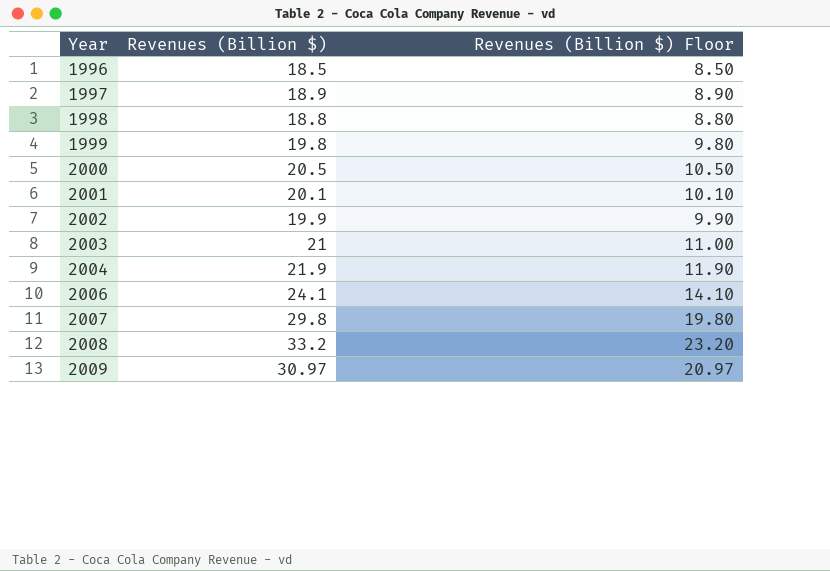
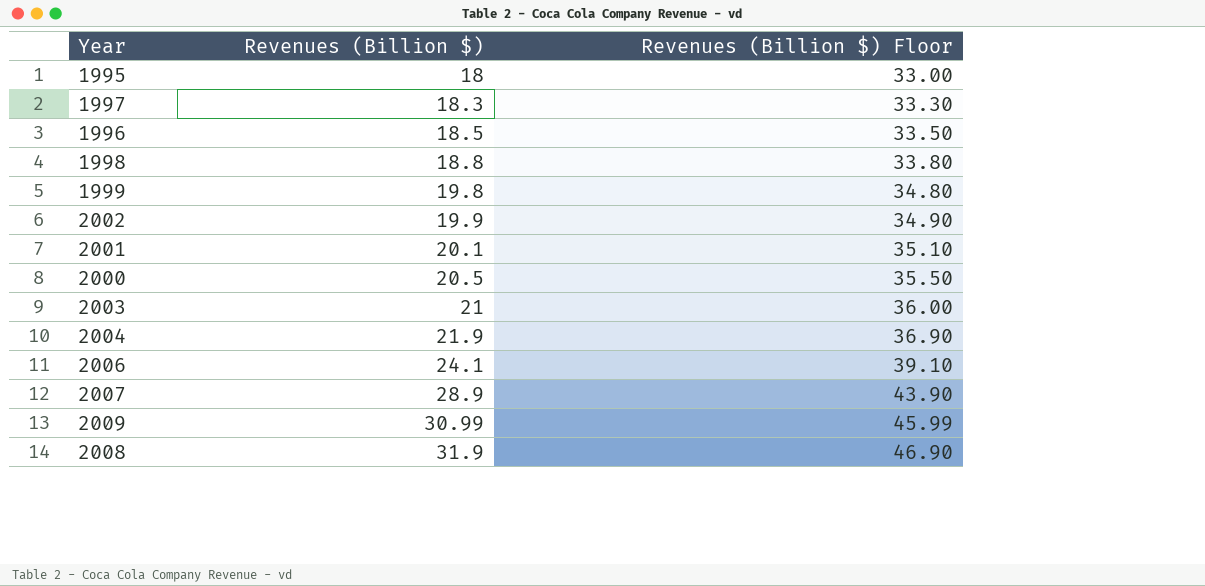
row order: Year ascending -> Revenues (Billion $) ascending
column Revenues (Billion $) Floor | formula: [Revenues (Billion $)] - 10 -> [Revenues (Billion $)] + 15
row 1995: none -> 18 | 33.00
1997 | Revenues (Billion $): 18.9 -> 18.3
2007 | Revenues (Billion $): 29.8 -> 28.9
2009 | Revenues (Billion $): 30.97 -> 30.99
2008 | Revenues (Billion $): 33.2 -> 31.9

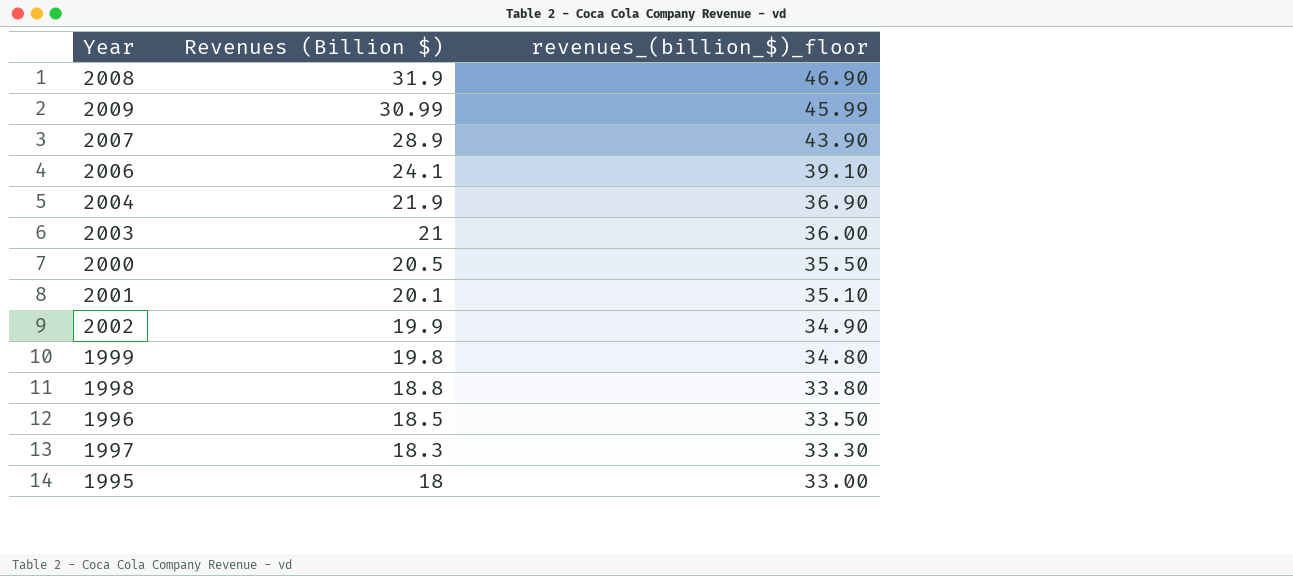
row order: Revenues (Billion $) ascending -> Revenues (Billion $) descending
column name: Revenues (Billion $) Floor -> revenues_(billion_$)_floor

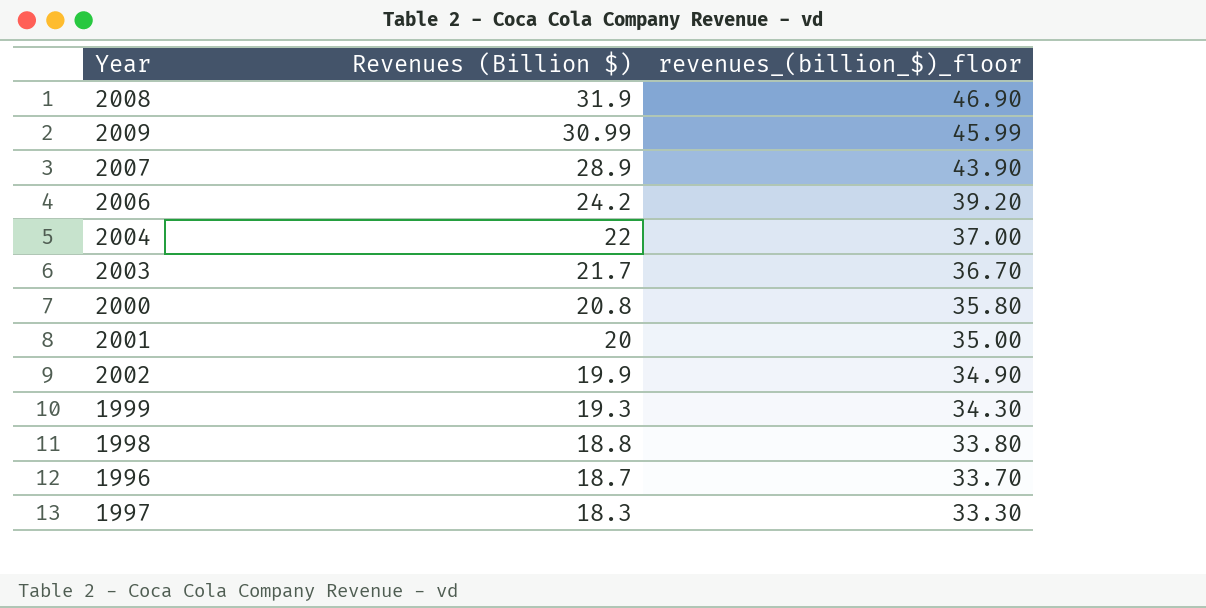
row 1995: 18 | 33.00 -> none
2006 | Revenues (Billion $): 24.1 -> 24.2
2006 | revenues_(billion_$)_floor: 39.10 -> 39.20
2004 | Revenues (Billion $): 21.9 -> 22
2004 | revenues_(billion_$)_floor: 36.90 -> 37.00
2003 | Revenues (Billion $): 21 -> 21.7
2003 | revenues_(billion_$)_floor: 36.00 -> 36.70
2000 | Revenues (Billion $): 20.5 -> 20.8
2000 | revenues_(billion_$)_floor: 35.50 -> 35.80
2001 | Revenues (Billion $): 20.1 -> 20
2001 | revenues_(billion_$)_floor: 35.10 -> 35.00
1999 | Revenues (Billion $): 19.8 -> 19.3
1999 | revenues_(billion_$)_floor: 34.80 -> 34.30
1996 | Revenues (Billion $): 18.5 -> 18.7
1996 | revenues_(billion_$)_floor: 33.50 -> 33.70

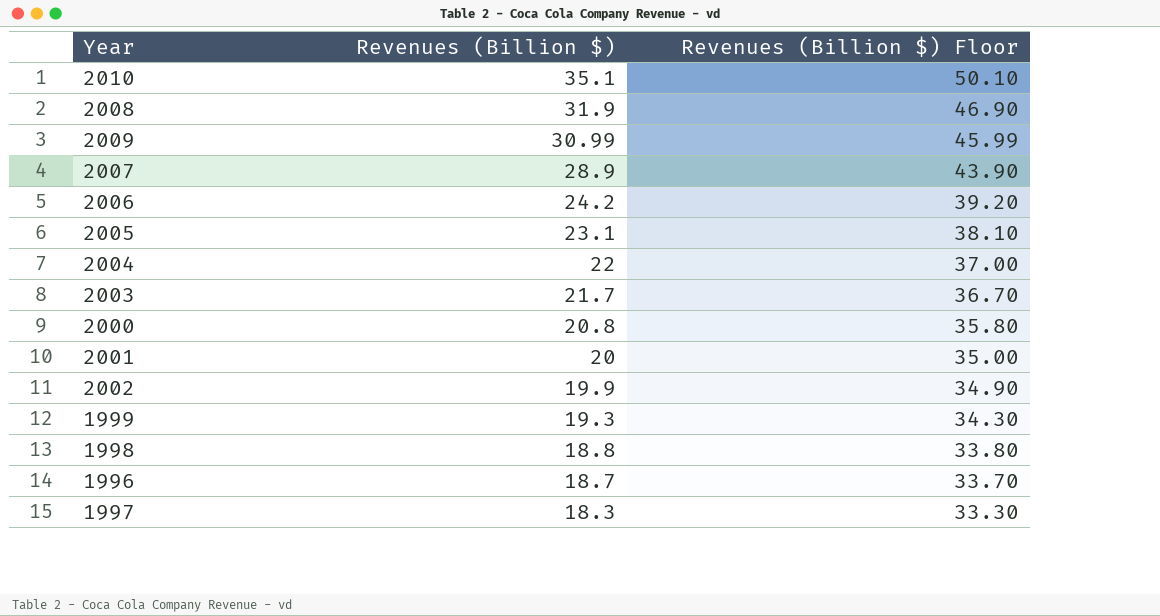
column name: revenues_(billion_$)_floor -> Revenues (Billion $) Floor
row 2010: none -> 35.1 | 50.10
row 2005: none -> 23.1 | 38.10

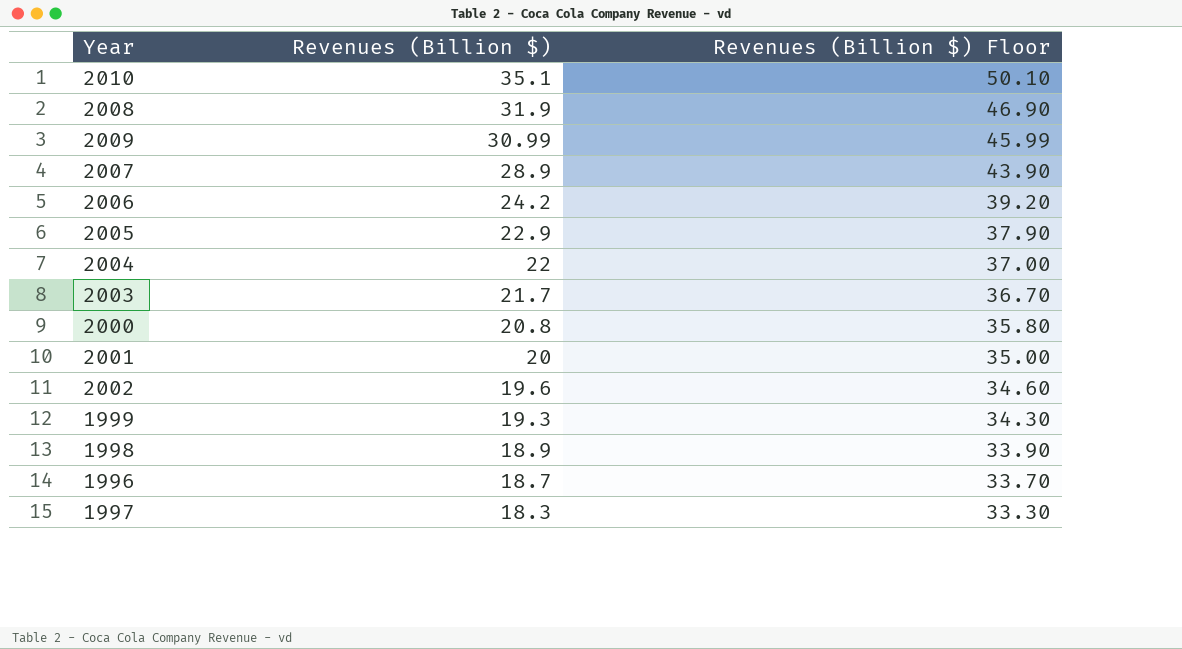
2005 | Revenues (Billion $): 23.1 -> 22.9
2005 | Revenues (Billion $) Floor: 38.10 -> 37.90
2002 | Revenues (Billion $): 19.9 -> 19.6
2002 | Revenues (Billion $) Floor: 34.90 -> 34.60
1998 | Revenues (Billion $): 18.8 -> 18.9
1998 | Revenues (Billion $) Floor: 33.80 -> 33.90

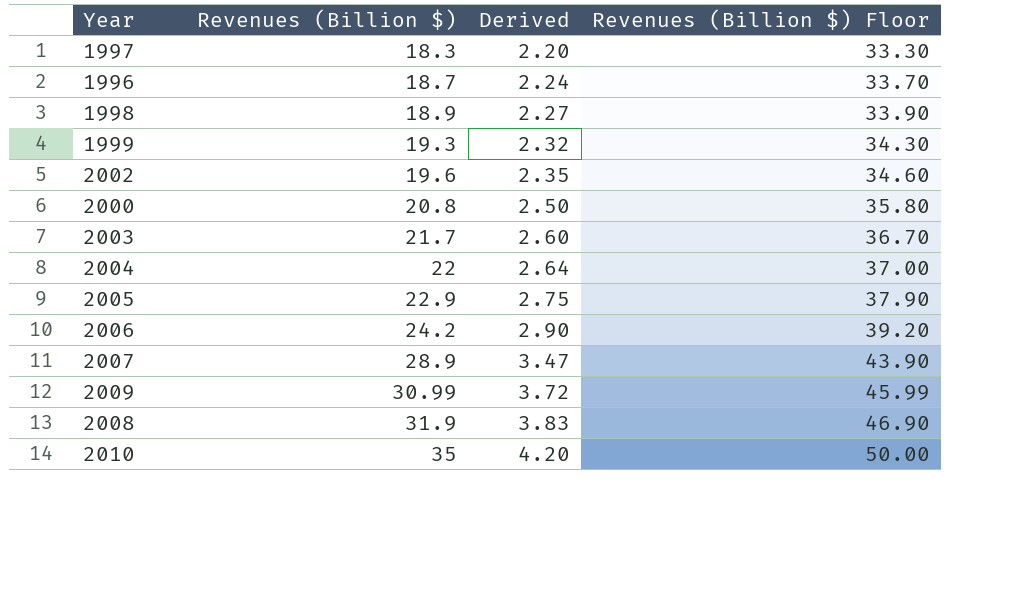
row order: Revenues (Billion $) descending -> Revenues (Billion $) ascending
column Derived | formula: none -> [Revenues (Billion $)] * 0.12
row 2001: 20 | 35.00 -> none
2010 | Revenues (Billion $): 35.1 -> 35
2010 | Revenues (Billion $) Floor: 50.10 -> 50.00

